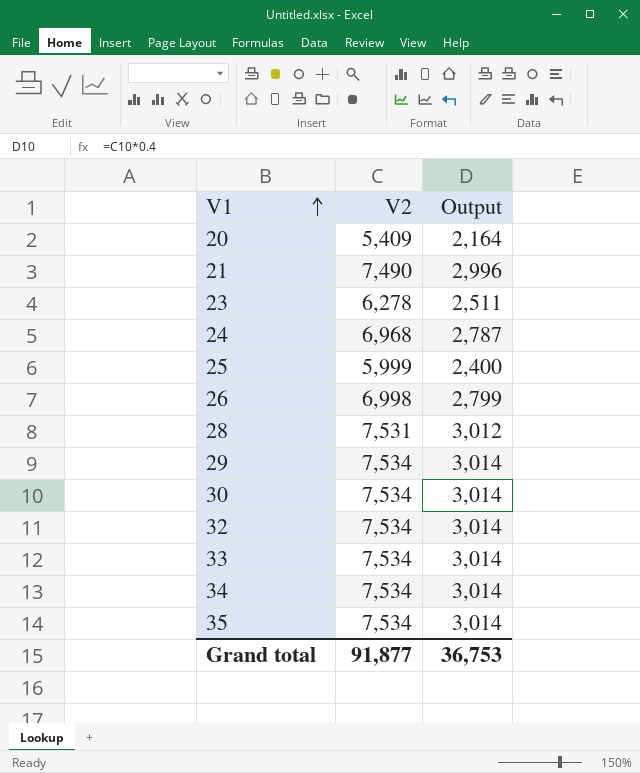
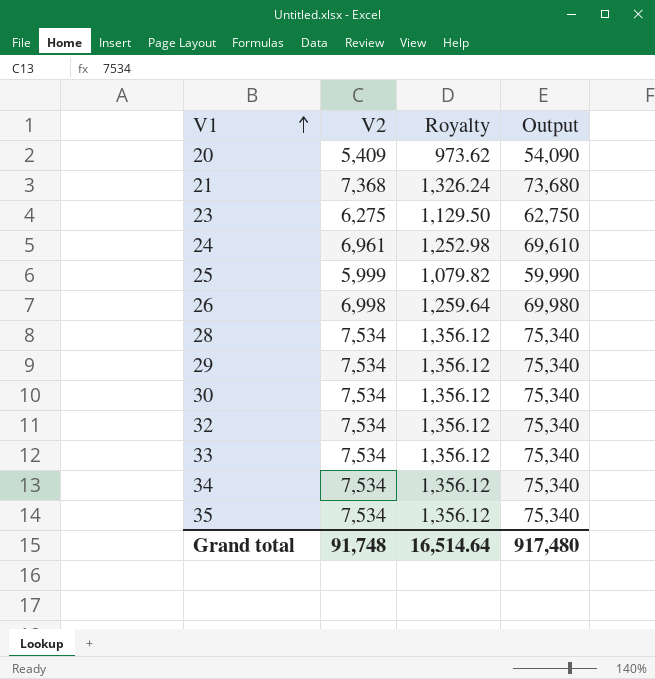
column Royalty | formula: none -> [V2] * 0.18
column Output | formula: [V2] * 0.4 -> [V2] * 10
21 | V2: 7,490 -> 7,368
23 | V2: 6,278 -> 6,275
24 | V2: 6,968 -> 6,961
28 | V2: 7,531 -> 7,534
Grand total | V2: 91,877 -> 91,748
Grand total | Output: 36,753 -> 917,480

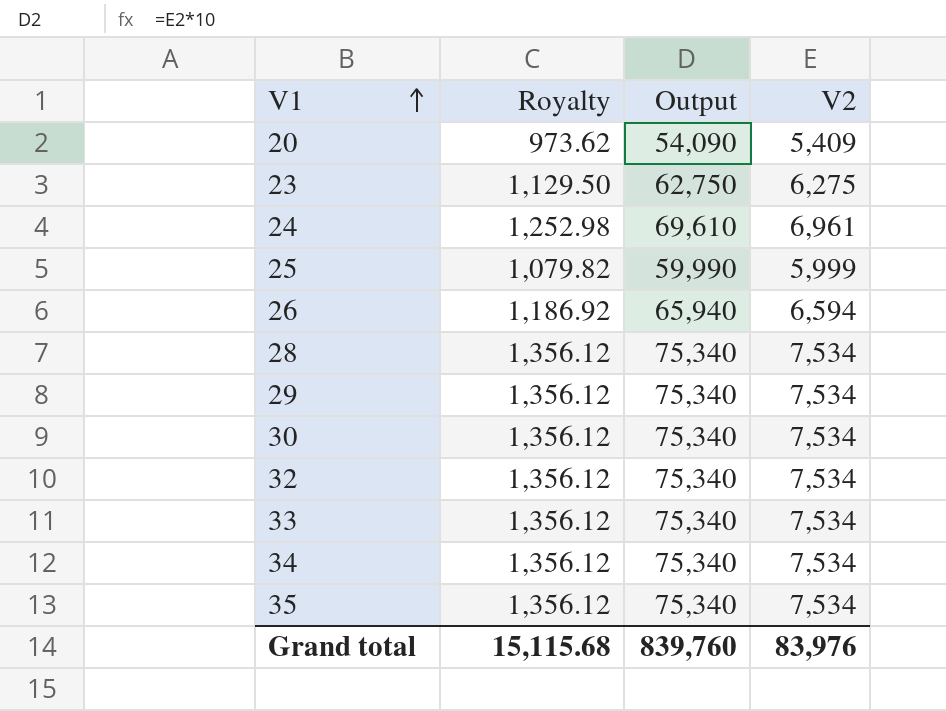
column V2 | position: 2 -> 4
row 21: 7,368 | 1,326.24 | 73,680 -> none
26 | Royalty: 1,259.64 -> 1,186.92
26 | Output: 69,980 -> 65,940
26 | V2: 6,998 -> 6,594
Grand total | Royalty: 16,514.64 -> 15,115.68
Grand total | Output: 917,480 -> 839,760
Grand total | V2: 91,748 -> 83,976

